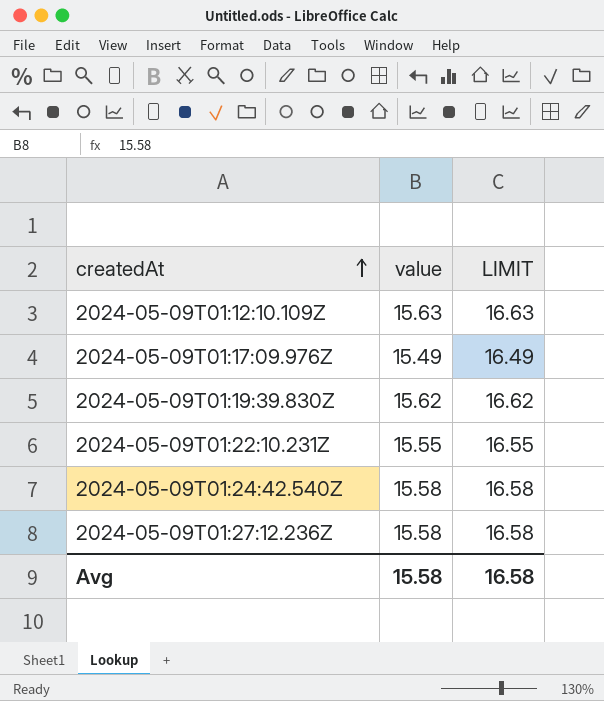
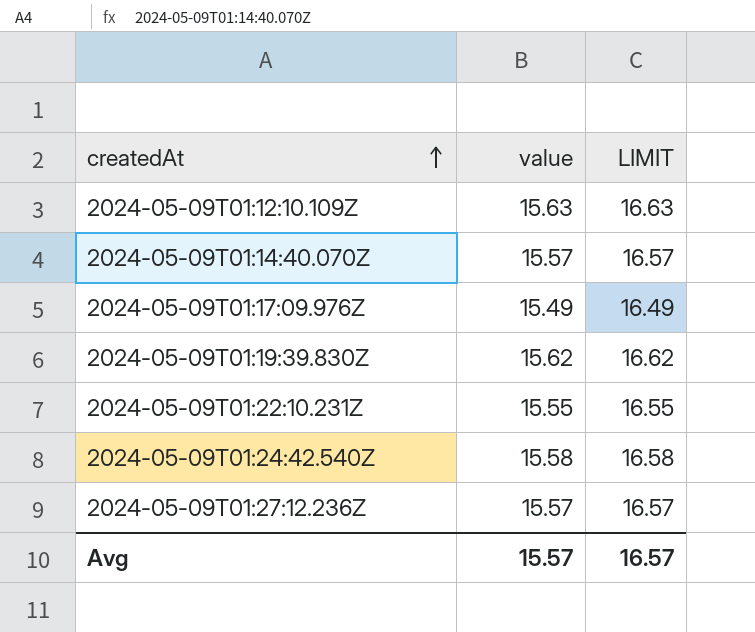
row 2024-05-09T01:14:40.070Z: none -> 15.57 | 16.57
2024-05-09T01:27:12.236Z | value: 15.58 -> 15.57
2024-05-09T01:27:12.236Z | LIMIT: 16.58 -> 16.57
Avg | value: 15.58 -> 15.57
Avg | LIMIT: 16.58 -> 16.57

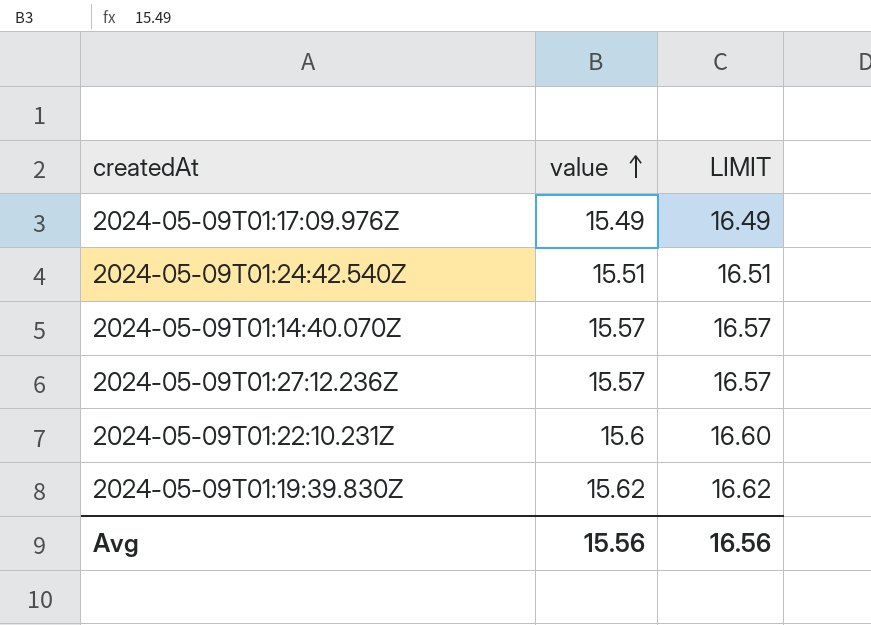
row order: createdAt ascending -> value ascending
row 2024-05-09T01:12:10.109Z: 15.63 | 16.63 -> none
2024-05-09T01:24:42.540Z | value: 15.58 -> 15.51
2024-05-09T01:24:42.540Z | LIMIT: 16.58 -> 16.51
2024-05-09T01:22:10.231Z | value: 15.55 -> 15.6
2024-05-09T01:22:10.231Z | LIMIT: 16.55 -> 16.60
Avg | value: 15.57 -> 15.56
Avg | LIMIT: 16.57 -> 16.56

